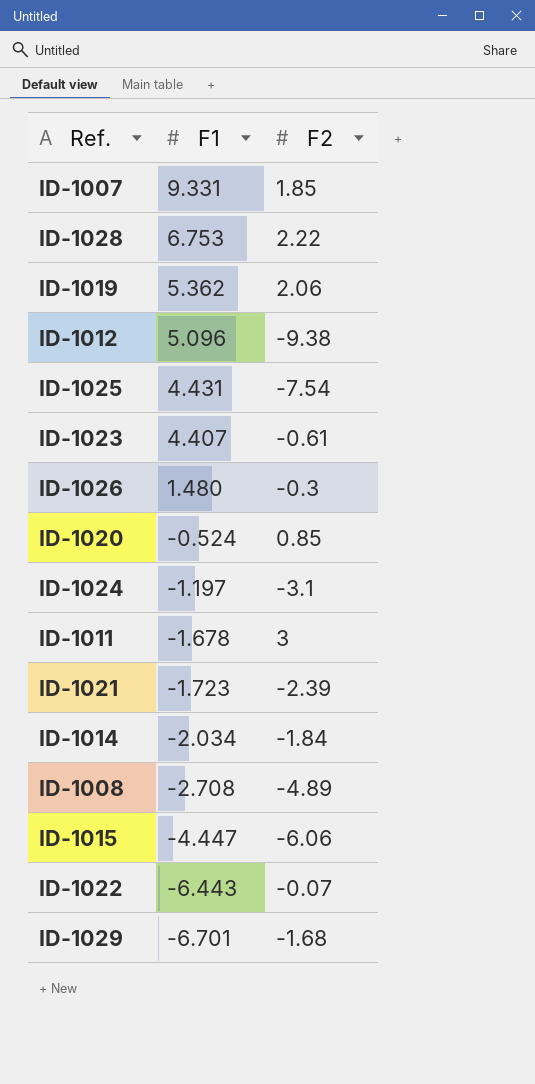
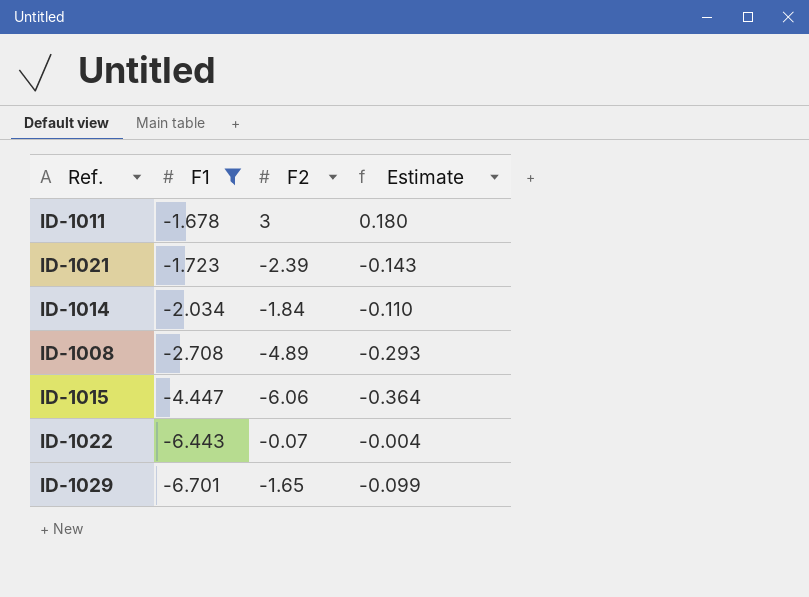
filter: none -> F1 <= -1.678
column Estimate | formula: none -> [F2] * 0.06
ID-1029 | F2: -1.68 -> -1.65

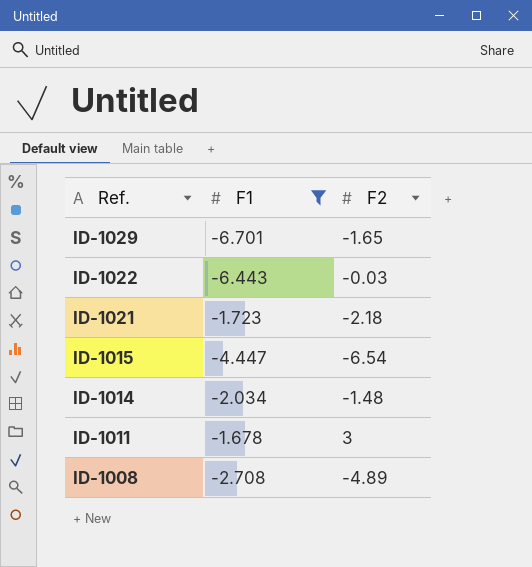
row order: F1 descending -> Ref. descending
column Estimate | formula: [F2] * 0.06 -> none
ID-1022 | F2: -0.07 -> -0.03
ID-1021 | F2: -2.39 -> -2.18
ID-1015 | F2: -6.06 -> -6.54
ID-1014 | F2: -1.84 -> -1.48

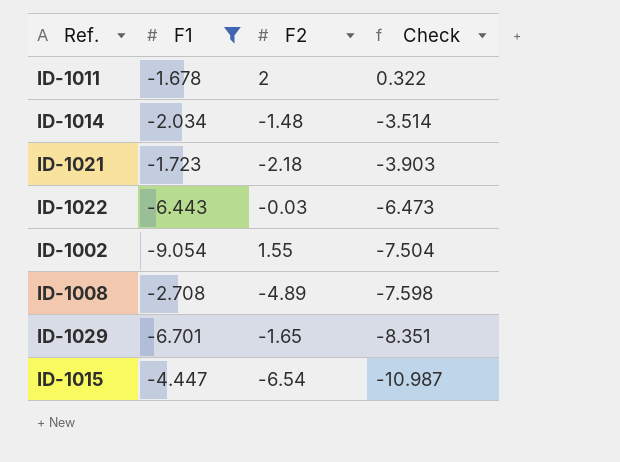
row order: Ref. descending -> Check descending
column Check | formula: none -> [F1] + [F2]
ID-1011 | F2: 3 -> 2
row ID-1002: none -> -9.054 | 1.55 | -7.504

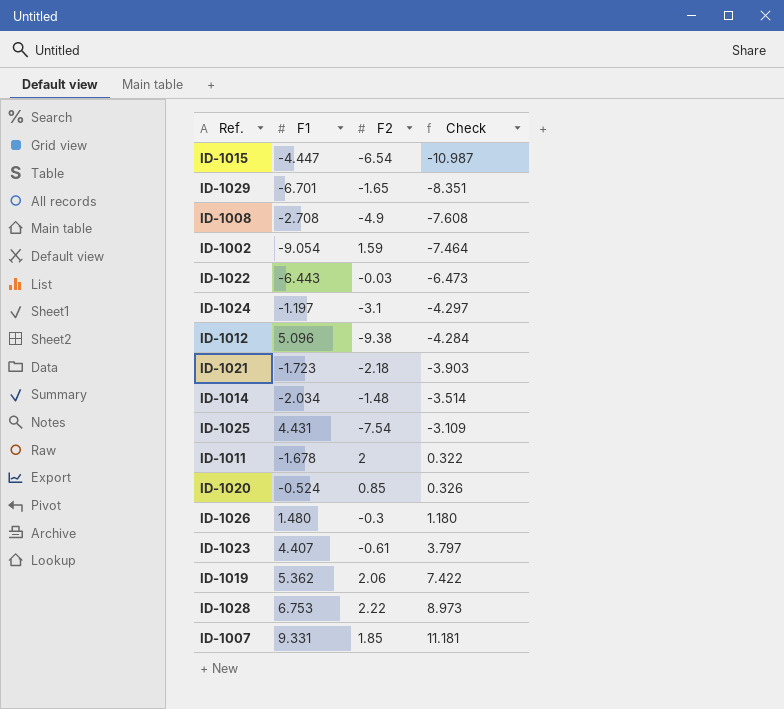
filter: F1 <= -1.678 -> none
row order: Check descending -> Check ascending
ID-1008 | F2: -4.89 -> -4.9
ID-1008 | Check: -7.598 -> -7.608
ID-1002 | F2: 1.55 -> 1.59
ID-1002 | Check: -7.504 -> -7.464

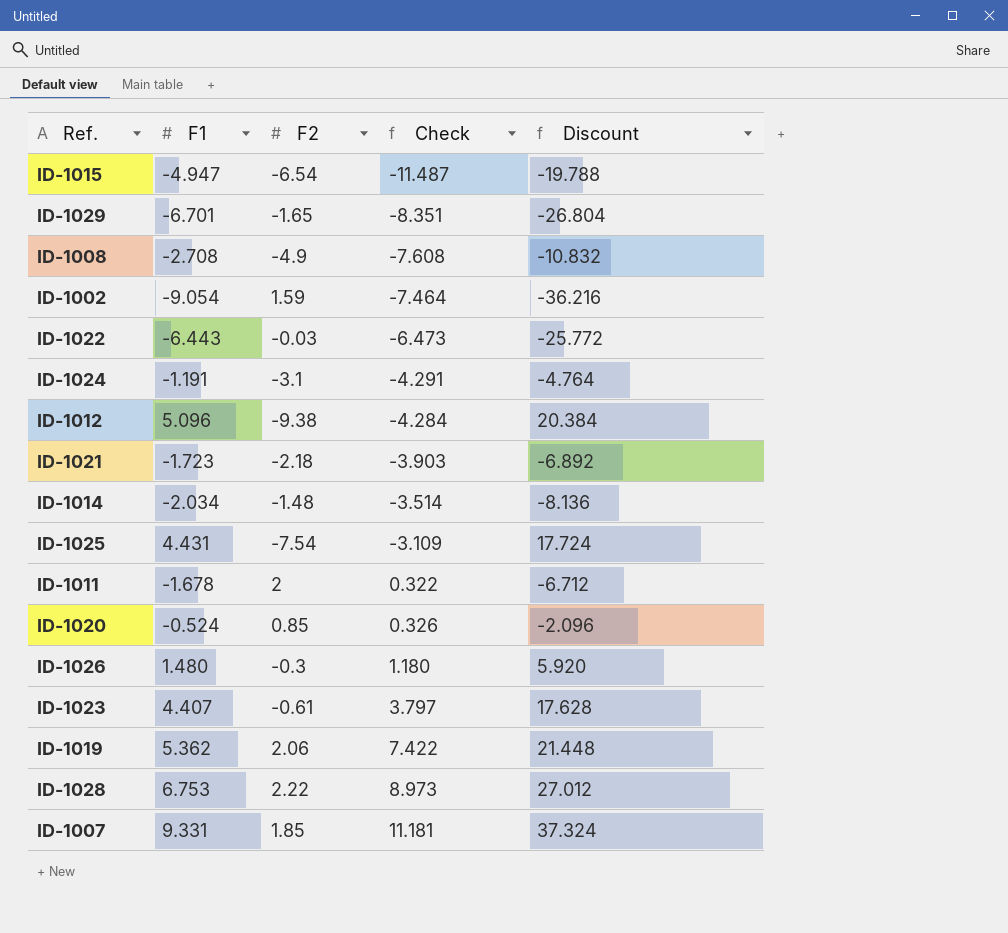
column Discount | formula: none -> [F1] * 4
ID-1015 | F1: -4.447 -> -4.947
ID-1015 | Check: -10.987 -> -11.487
ID-1024 | F1: -1.197 -> -1.191
ID-1024 | Check: -4.297 -> -4.291

